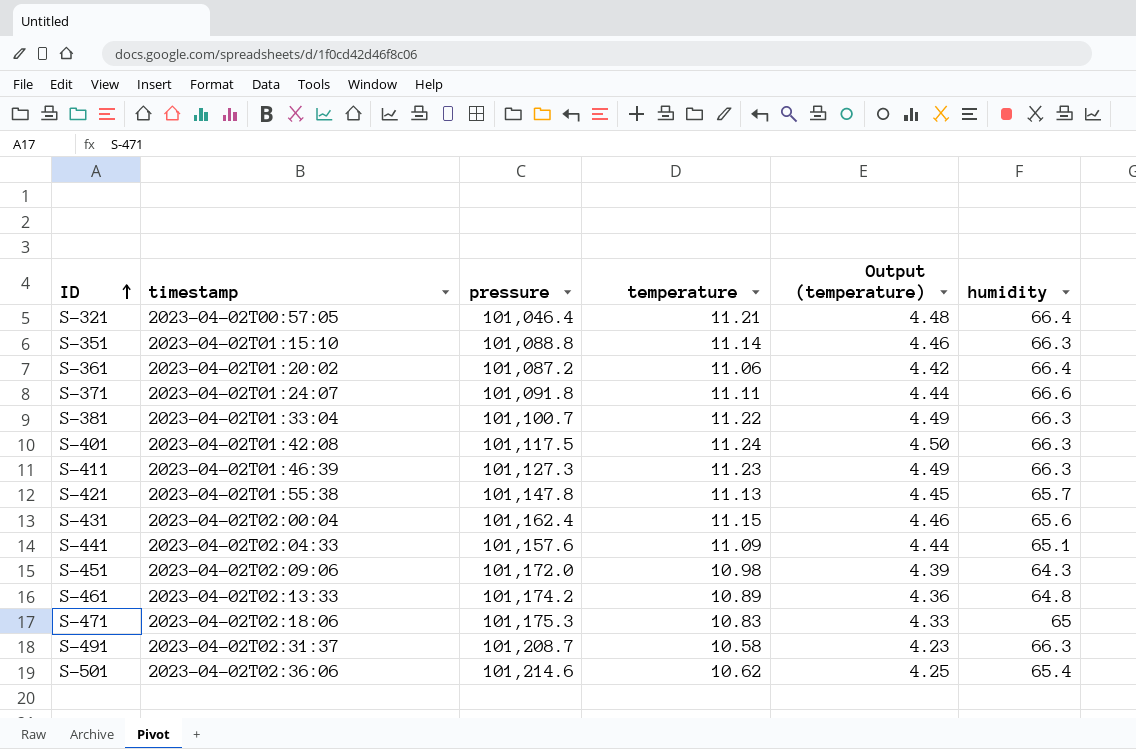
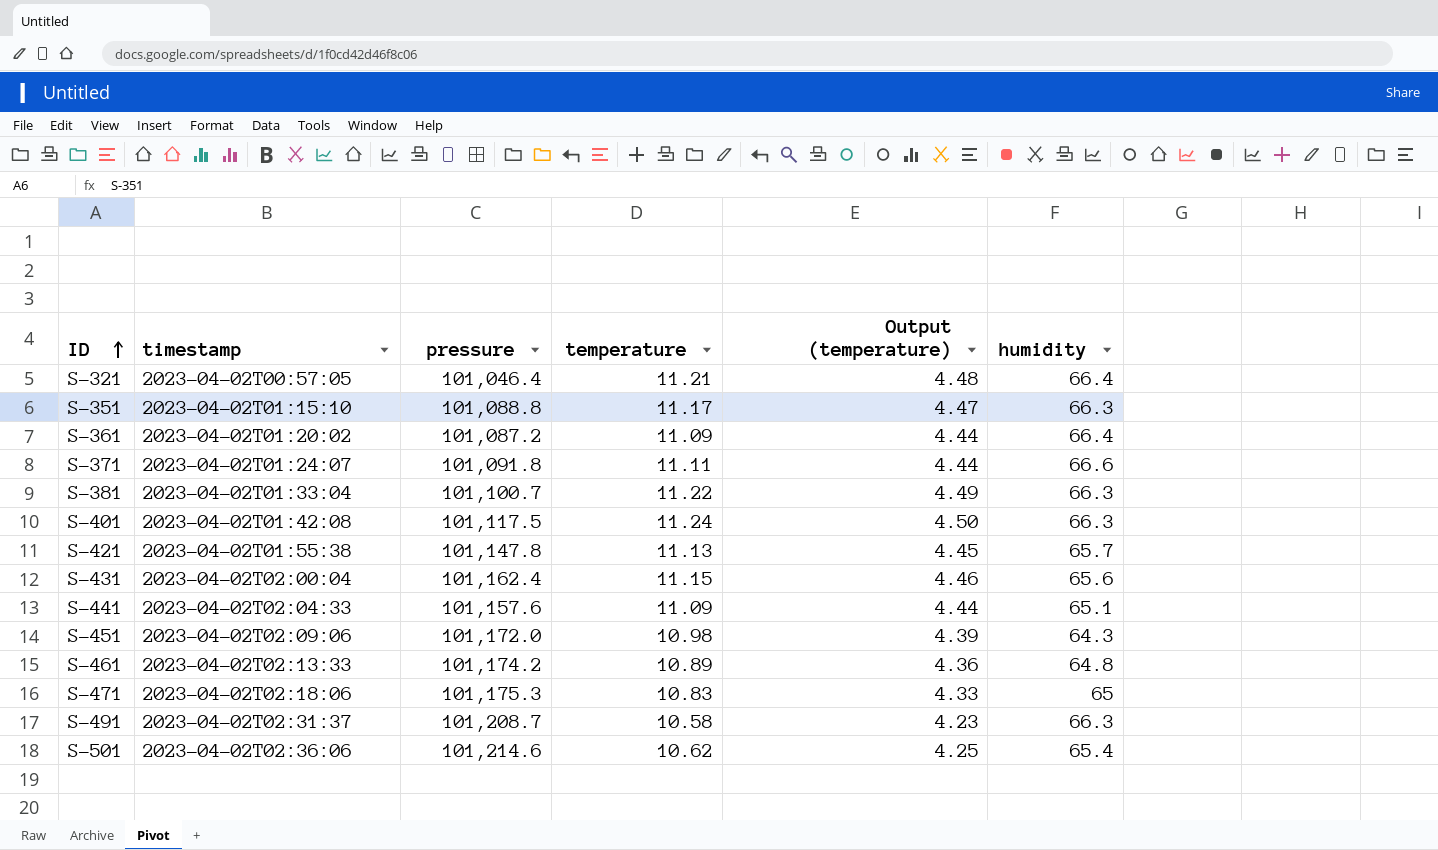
row S-411: 2023-04-02T01:46:39 | 101,127.3 | 11.23 | 4.49 | 66.3 -> none
S-351 | temperature: 11.14 -> 11.17
S-351 | Output (temperature): 4.46 -> 4.47
S-361 | temperature: 11.06 -> 11.09
S-361 | Output (temperature): 4.42 -> 4.44

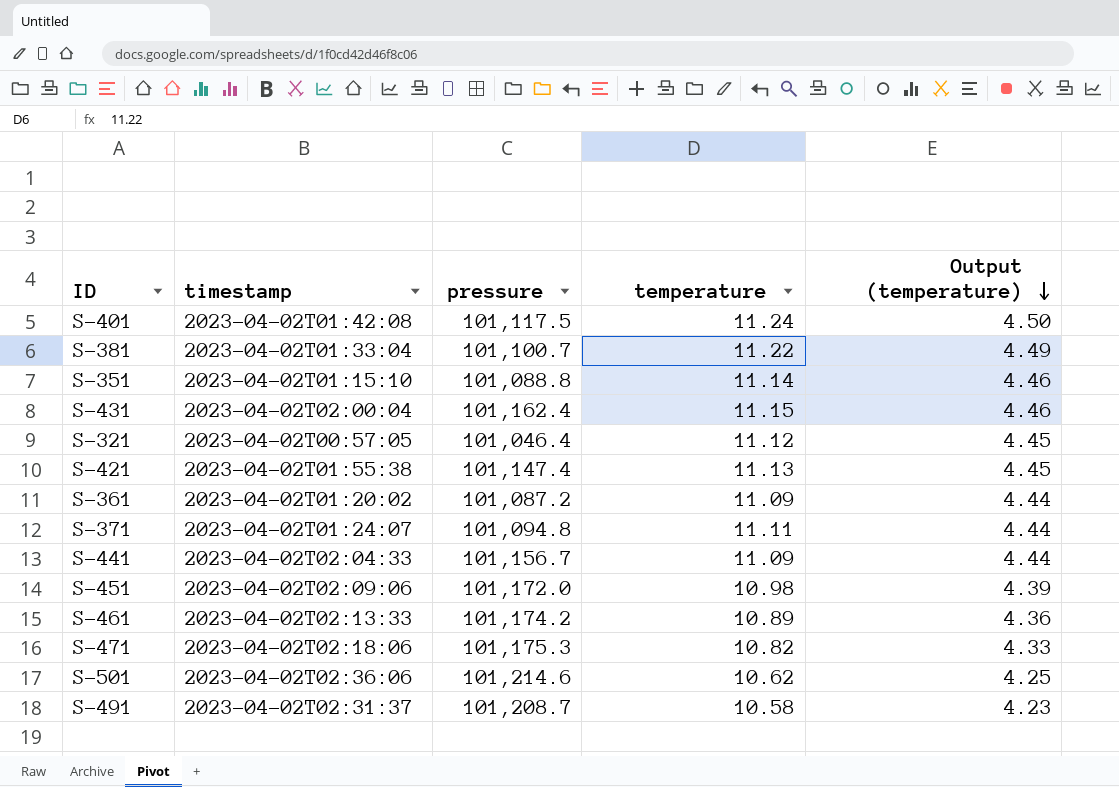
row order: ID ascending -> Output (temperature) descending
column humidity | position: 6 -> none
S-351 | temperature: 11.17 -> 11.14
S-351 | Output (temperature): 4.47 -> 4.46
S-321 | temperature: 11.21 -> 11.12
S-321 | Output (temperature): 4.48 -> 4.45
S-421 | pressure: 101,147.8 -> 101,147.4
S-371 | pressure: 101,091.8 -> 101,094.8
S-441 | pressure: 101,157.6 -> 101,156.7
S-471 | temperature: 10.83 -> 10.82

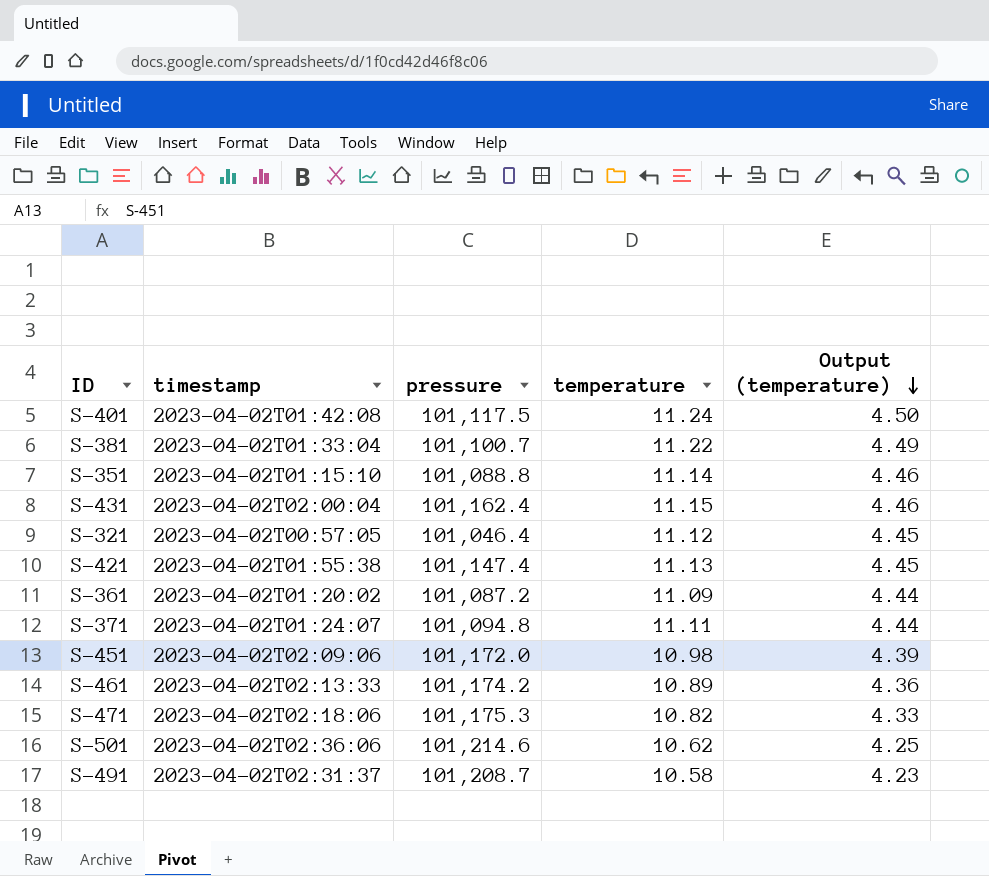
row S-441: 2023-04-02T02:04:33 | 101,156.7 | 11.09 | 4.44 -> none

